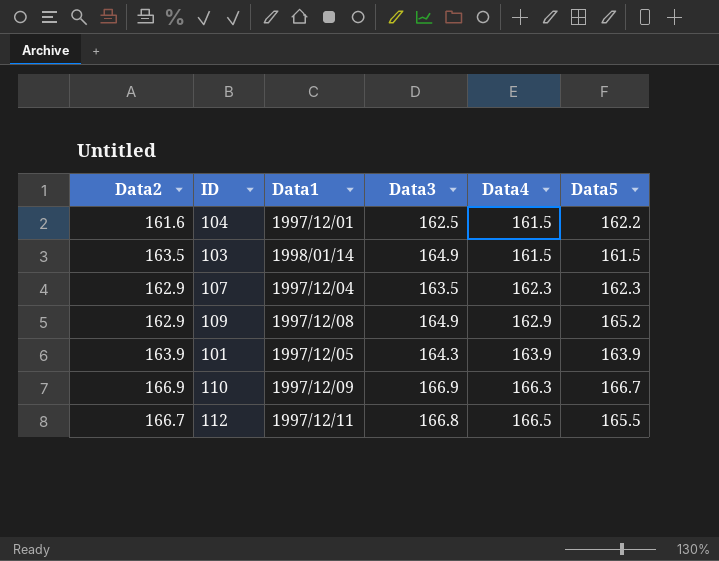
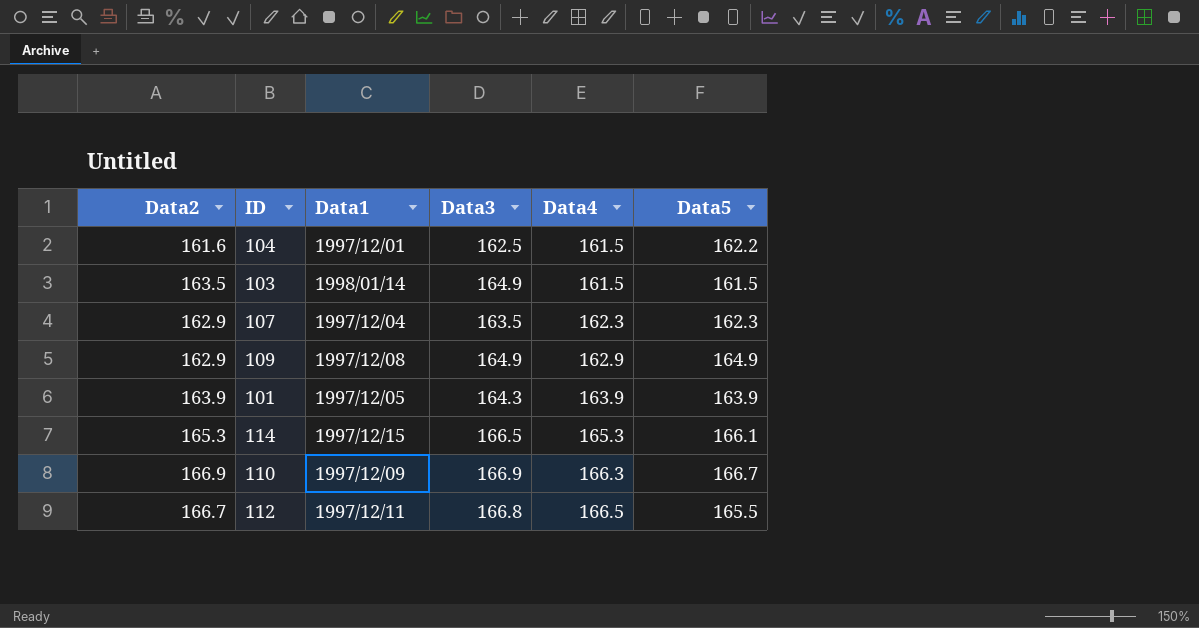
109 | Data5: 165.2 -> 164.9
row 114: none -> 165.3 | 1997/12/15 | 166.5 | 165.3 | 166.1

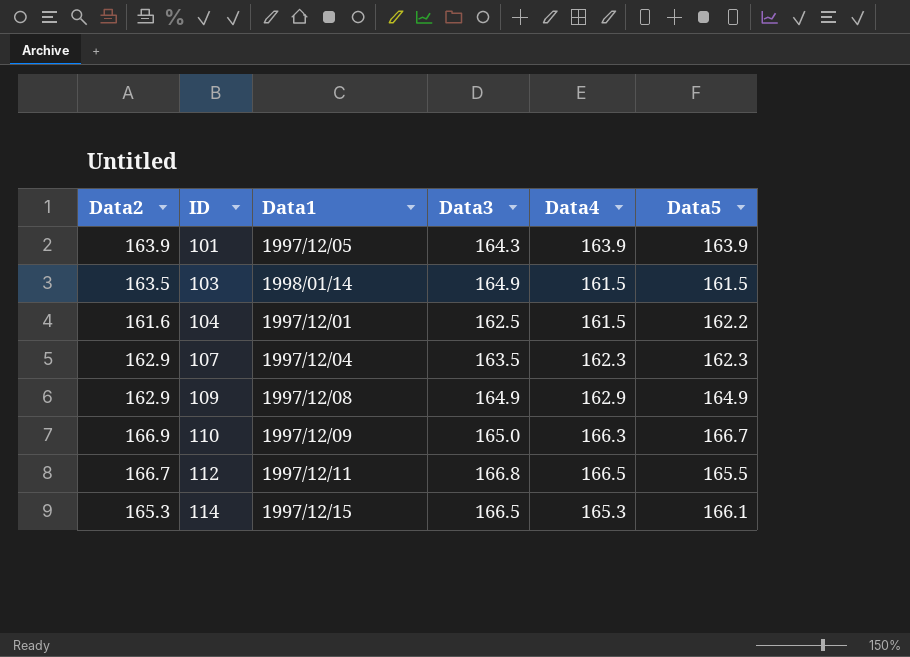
row order: Data4 ascending -> ID ascending
110 | Data3: 166.9 -> 165.0

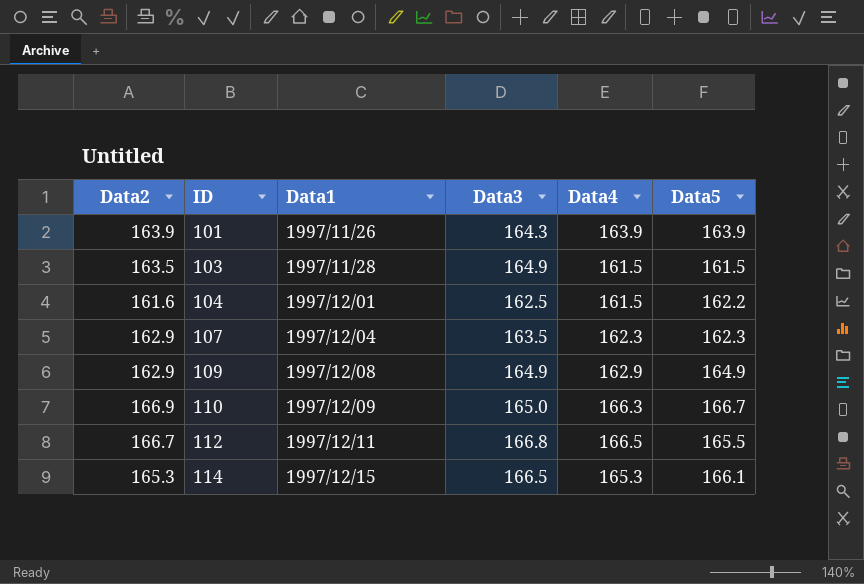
101 | Data1: 1997/12/05 -> 1997/11/26
103 | Data1: 1998/01/14 -> 1997/11/28

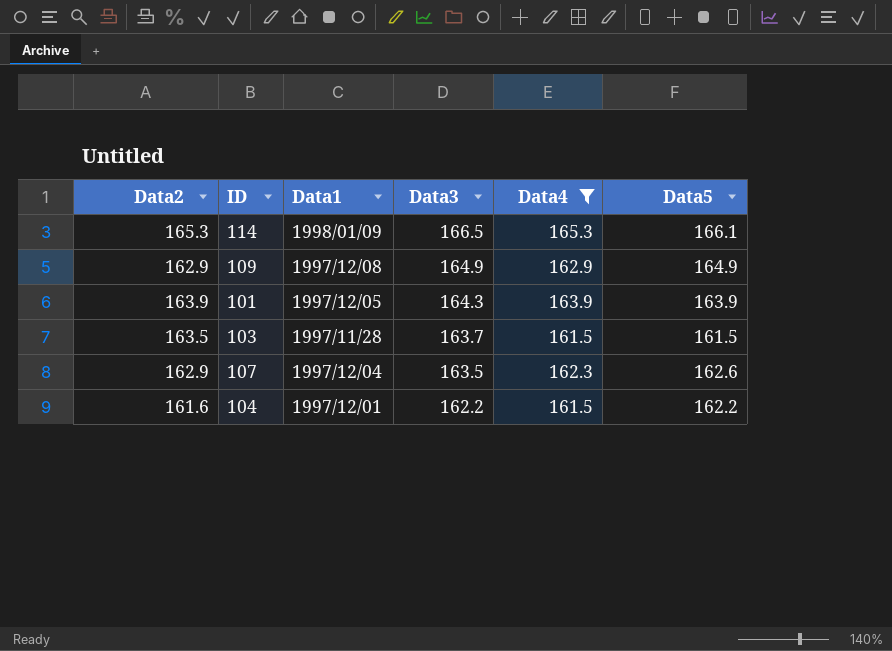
filter: none -> Data4 <= 165.3
row order: ID ascending -> Data3 descending
114 | Data1: 1997/12/15 -> 1998/01/09
101 | Data1: 1997/11/26 -> 1997/12/05
103 | Data3: 164.9 -> 163.7
107 | Data5: 162.3 -> 162.6
104 | Data3: 162.5 -> 162.2

